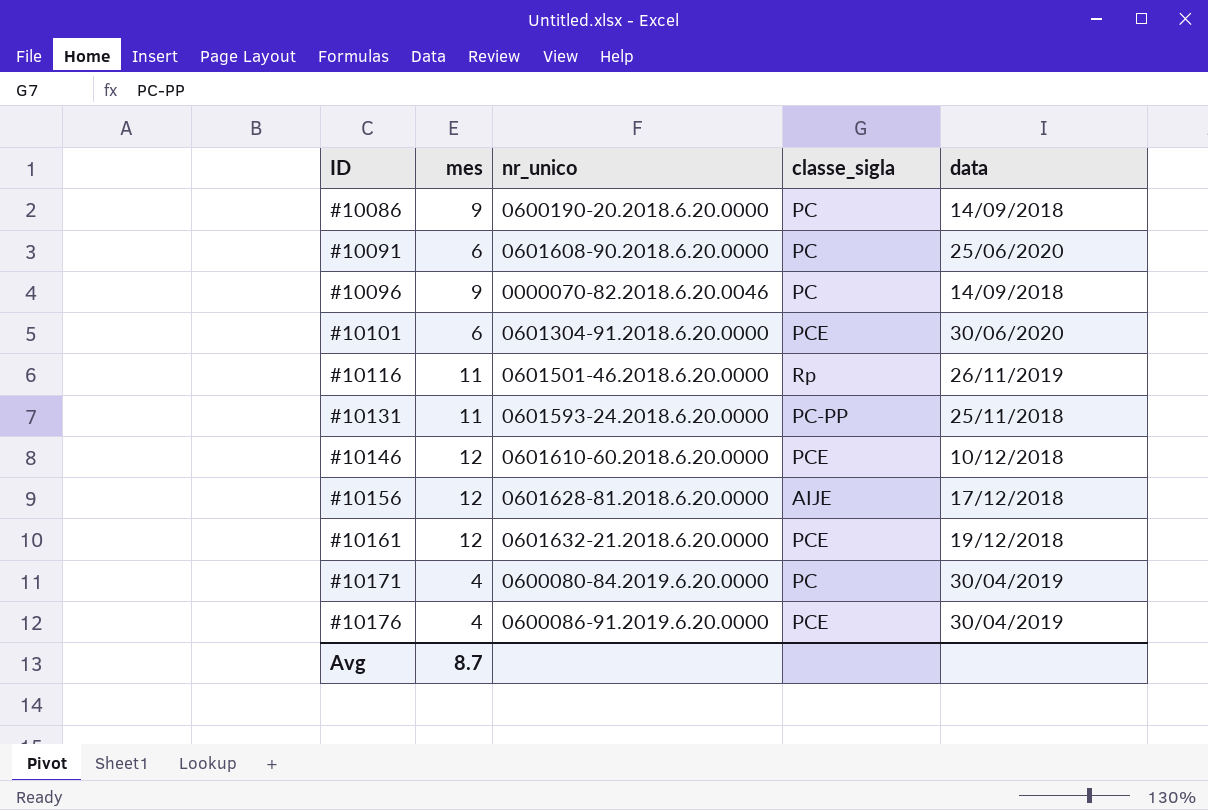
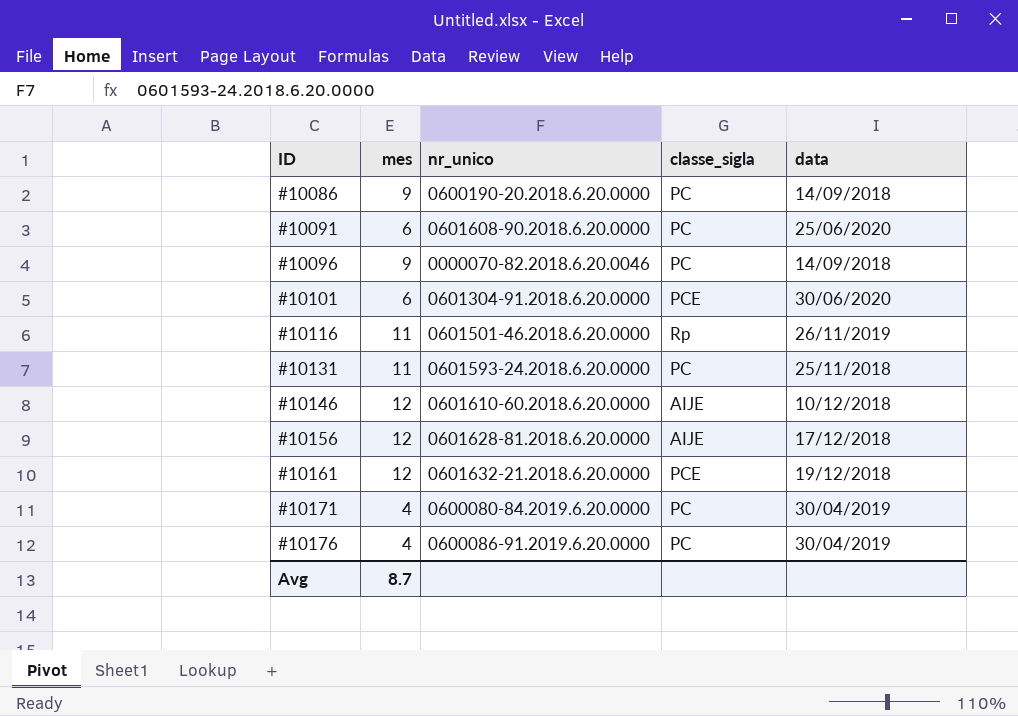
#10131 | classe_sigla: PC-PP -> PC
#10146 | classe_sigla: PCE -> AIJE
#10176 | classe_sigla: PCE -> PC

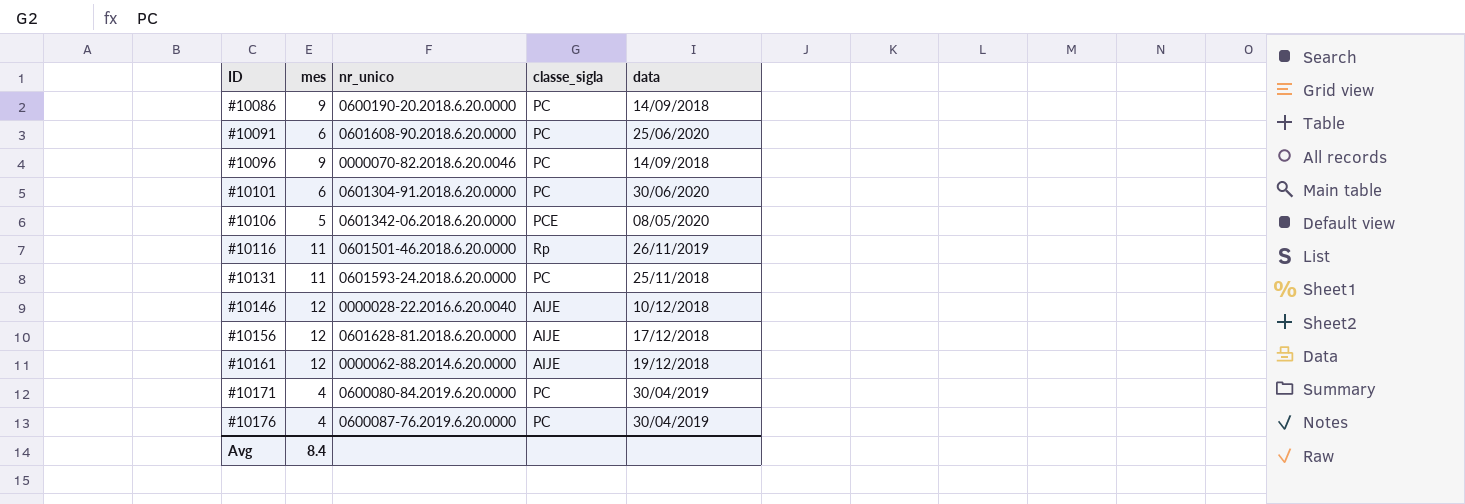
#10101 | classe_sigla: PCE -> PC
row #10106: none -> 5 | 0601342-06.2018.6.20.0000 | PCE | 08/05/2020
#10146 | nr_unico: 0601610-60.2018.6.20.0000 -> 0000028-22.2016.6.20.0040
#10161 | nr_unico: 0601632-21.2018.6.20.0000 -> 0000062-88.2014.6.20.0000
#10161 | classe_sigla: PCE -> AIJE
#10176 | nr_unico: 0600086-91.2019.6.20.0000 -> 0600087-76.2019.6.20.0000
Avg | mes: 8.7 -> 8.4

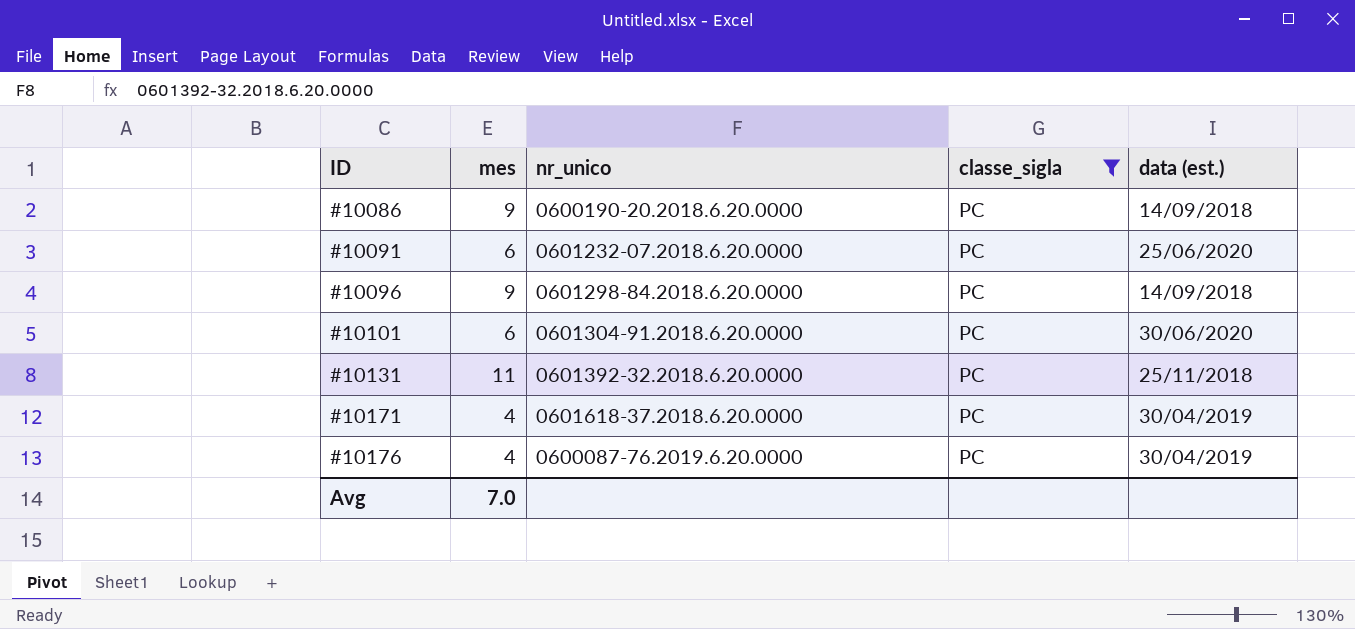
filter: none -> classe_sigla = PC
column name: data -> data (est.)
#10091 | nr_unico: 0601608-90.2018.6.20.0000 -> 0601232-07.2018.6.20.0000
#10096 | nr_unico: 0000070-82.2018.6.20.0046 -> 0601298-84.2018.6.20.0000
#10131 | nr_unico: 0601593-24.2018.6.20.0000 -> 0601392-32.2018.6.20.0000
#10171 | nr_unico: 0600080-84.2019.6.20.0000 -> 0601618-37.2018.6.20.0000
Avg | mes: 8.4 -> 7.0

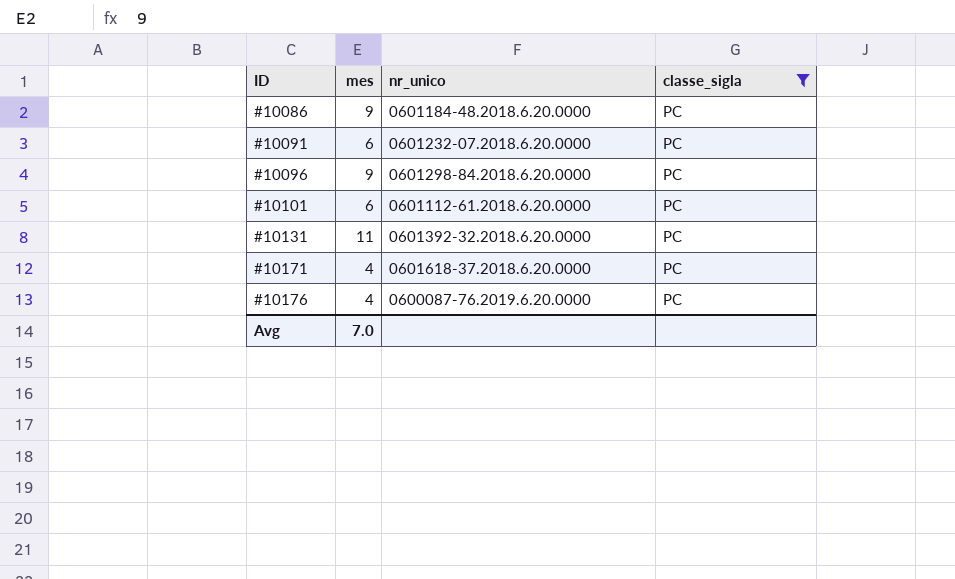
column data (est.) | position: 5 -> none
#10086 | nr_unico: 0600190-20.2018.6.20.0000 -> 0601184-48.2018.6.20.0000
#10101 | nr_unico: 0601304-91.2018.6.20.0000 -> 0601112-61.2018.6.20.0000

